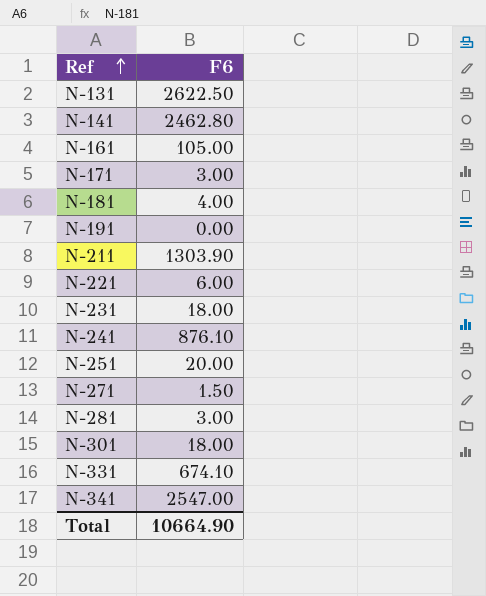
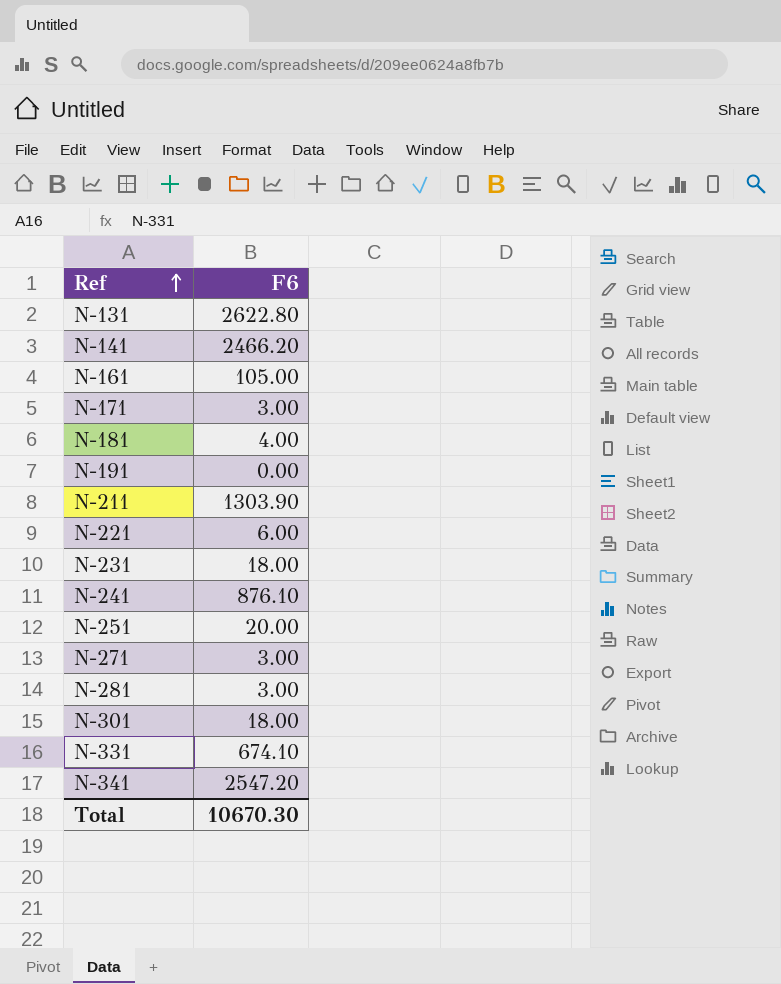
N-131 | F6: 2622.50 -> 2622.80
N-141 | F6: 2462.80 -> 2466.20
N-271 | F6: 1.50 -> 3.00
N-341 | F6: 2547.00 -> 2547.20
Total | F6: 10664.90 -> 10670.30

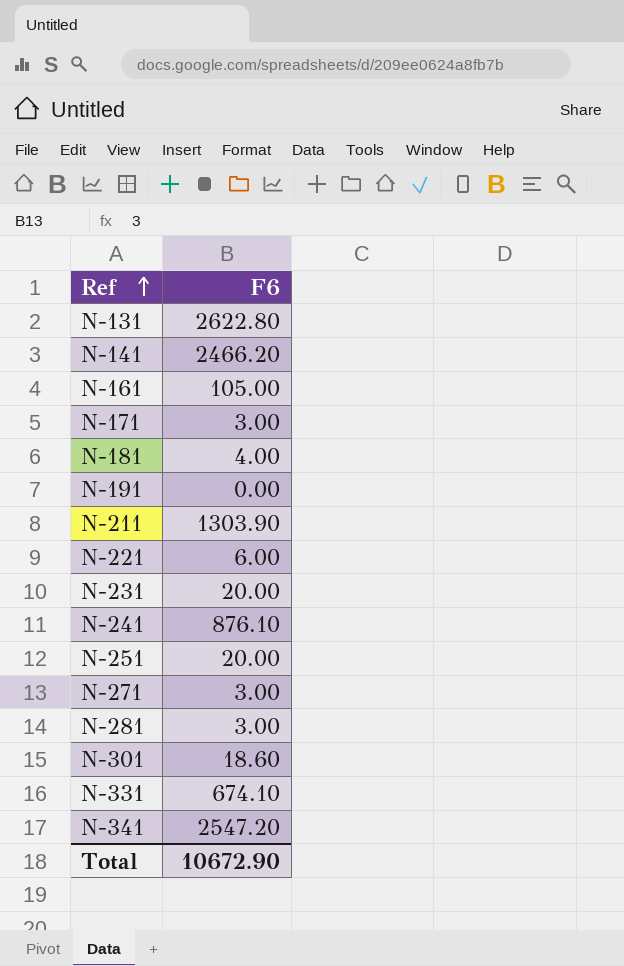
N-231 | F6: 18.00 -> 20.00
N-301 | F6: 18.00 -> 18.60
Total | F6: 10670.30 -> 10672.90

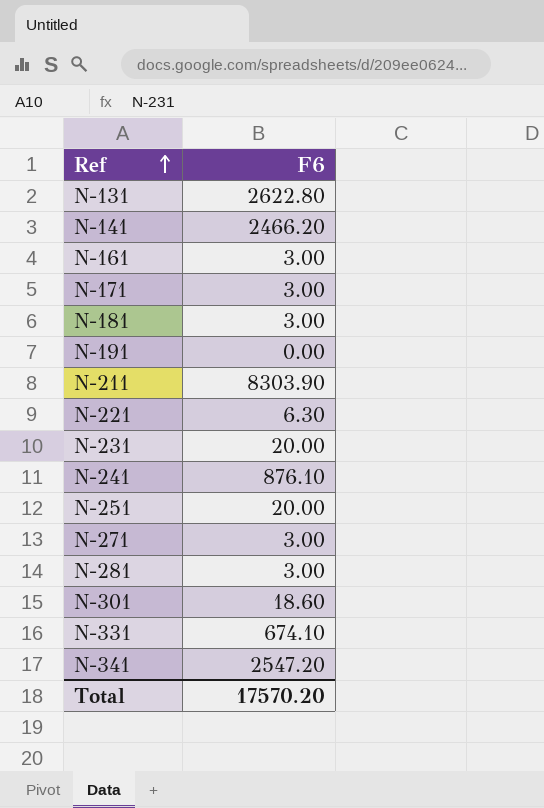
N-161 | F6: 105.00 -> 3.00
N-181 | F6: 4.00 -> 3.00
N-211 | F6: 1303.90 -> 8303.90
N-221 | F6: 6.00 -> 6.30
Total | F6: 10672.90 -> 17570.20

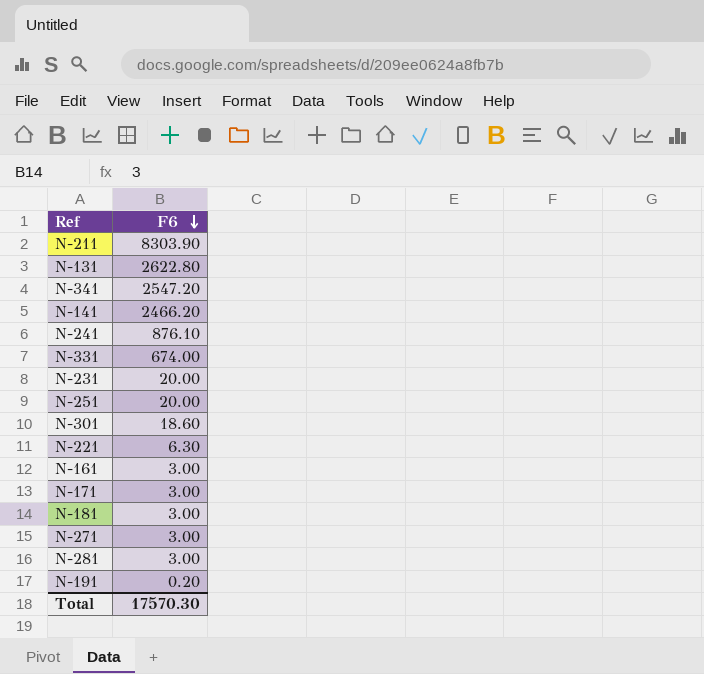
row order: Ref ascending -> F6 descending
N-331 | F6: 674.10 -> 674.00
N-191 | F6: 0.00 -> 0.20
Total | F6: 17570.20 -> 17570.30

